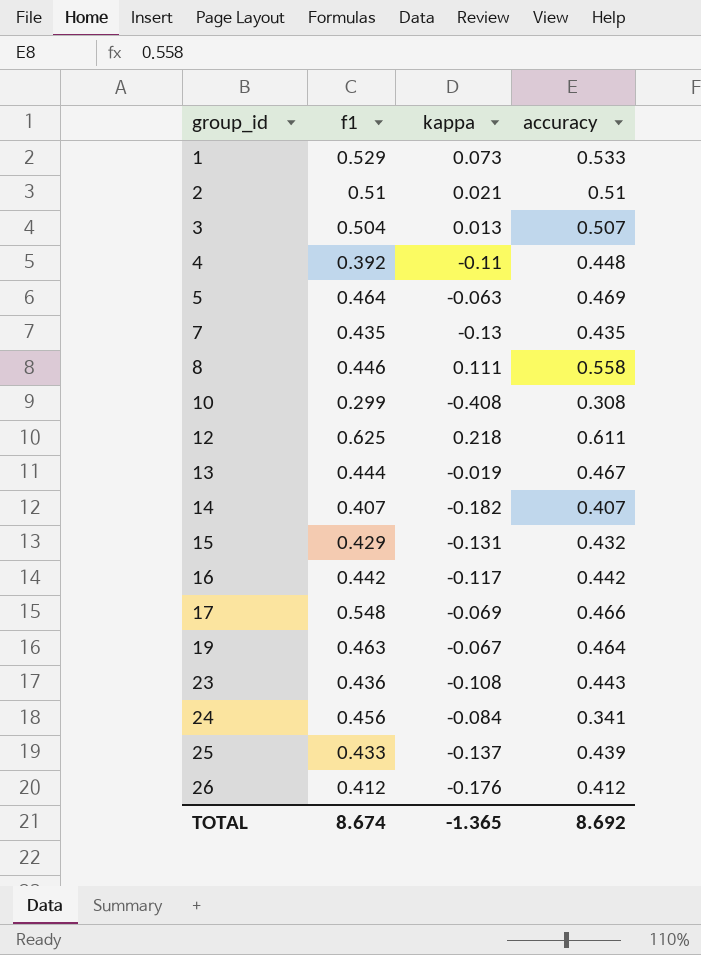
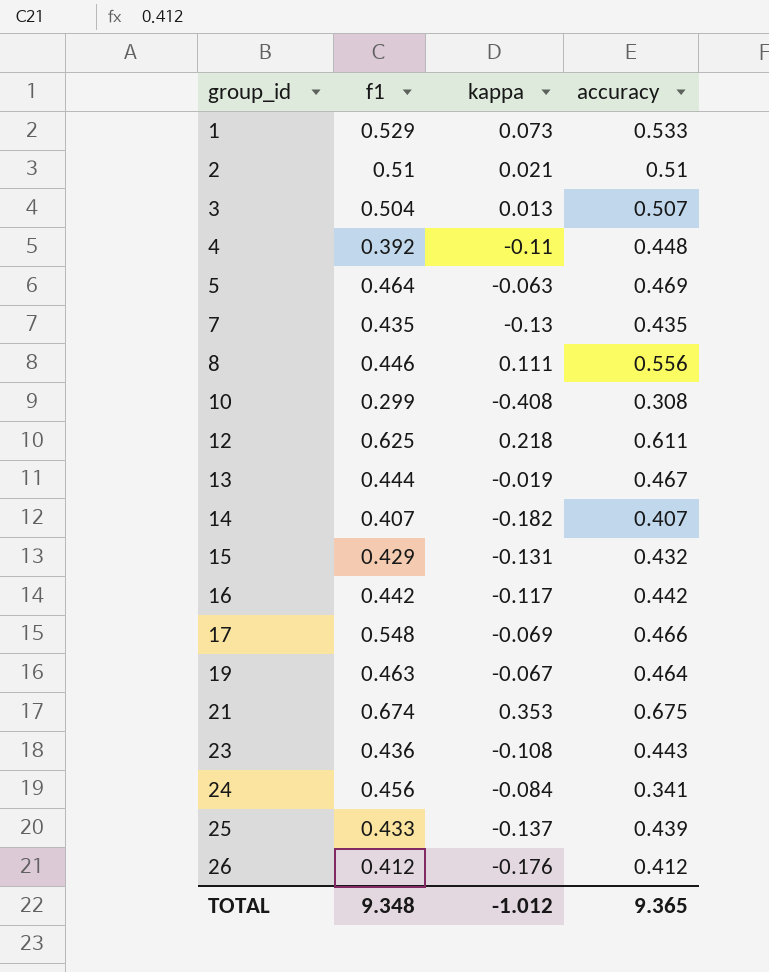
8 | accuracy: 0.558 -> 0.556
row 21: none -> 0.674 | 0.353 | 0.675
TOTAL | f1: 8.674 -> 9.348
TOTAL | kappa: -1.365 -> -1.012
TOTAL | accuracy: 8.692 -> 9.365

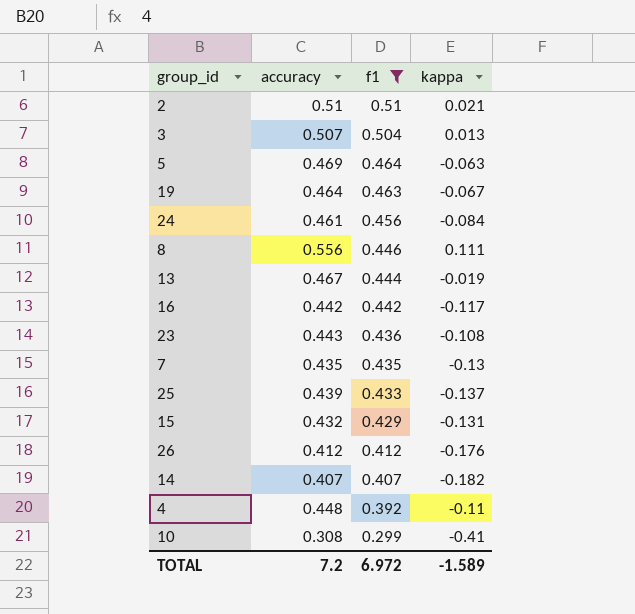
filter: none -> f1 <= 0.51
row order: group_id ascending -> f1 descending
column accuracy | position: 4 -> 2
24 | accuracy: 0.341 -> 0.461
10 | kappa: -0.408 -> -0.41
TOTAL | accuracy: 9.365 -> 7.2
TOTAL | f1: 9.348 -> 6.972
TOTAL | kappa: -1.012 -> -1.589

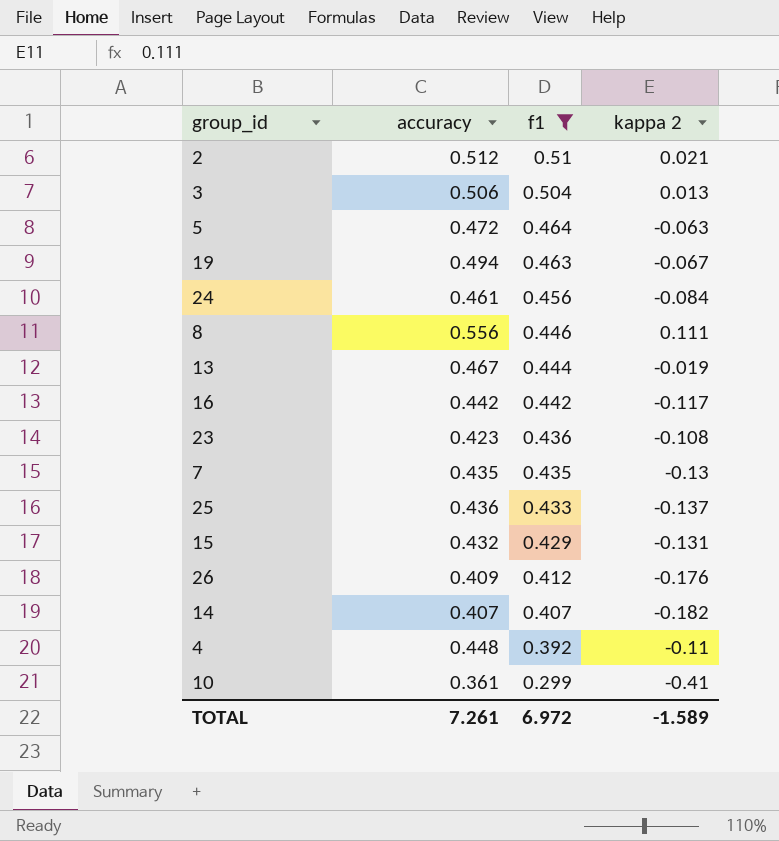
column name: kappa -> kappa 2
2 | accuracy: 0.51 -> 0.512
3 | accuracy: 0.507 -> 0.506
5 | accuracy: 0.469 -> 0.472
19 | accuracy: 0.464 -> 0.494
23 | accuracy: 0.443 -> 0.423
25 | accuracy: 0.439 -> 0.436
26 | accuracy: 0.412 -> 0.409
10 | accuracy: 0.308 -> 0.361
TOTAL | accuracy: 7.2 -> 7.261

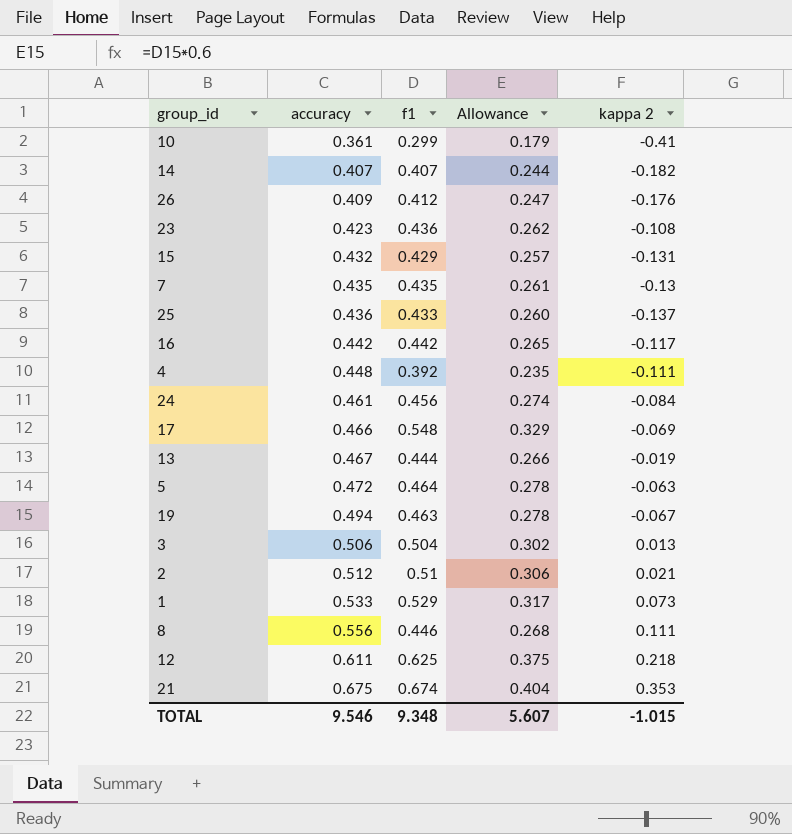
filter: f1 <= 0.51 -> none
row order: f1 descending -> accuracy ascending
column Allowance | formula: none -> [f1] * 0.6
4 | kappa 2: -0.11 -> -0.111
TOTAL | accuracy: 7.261 -> 9.546
TOTAL | f1: 6.972 -> 9.348
TOTAL | kappa 2: -1.589 -> -1.015

